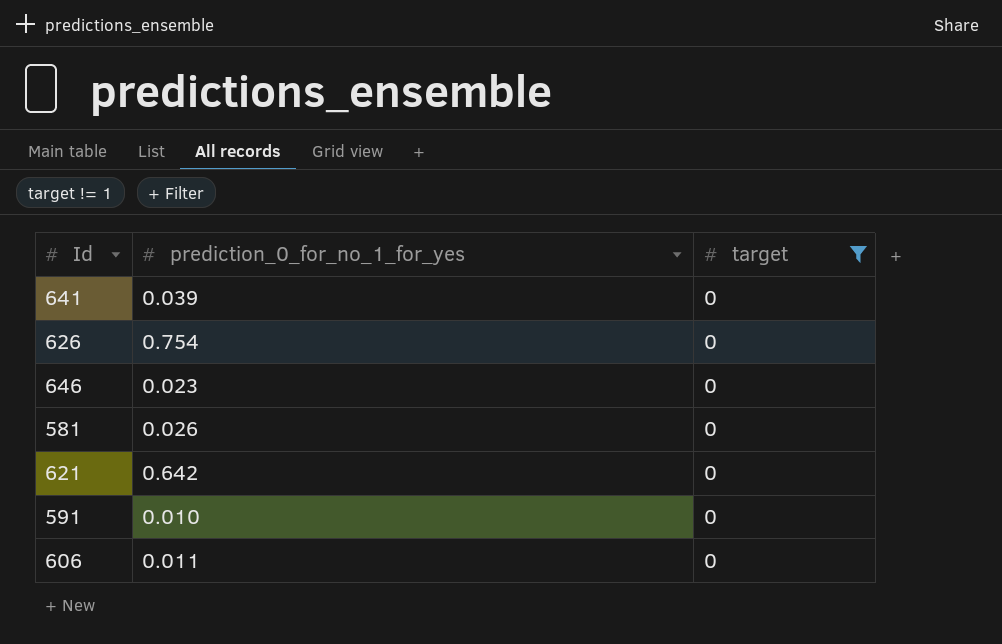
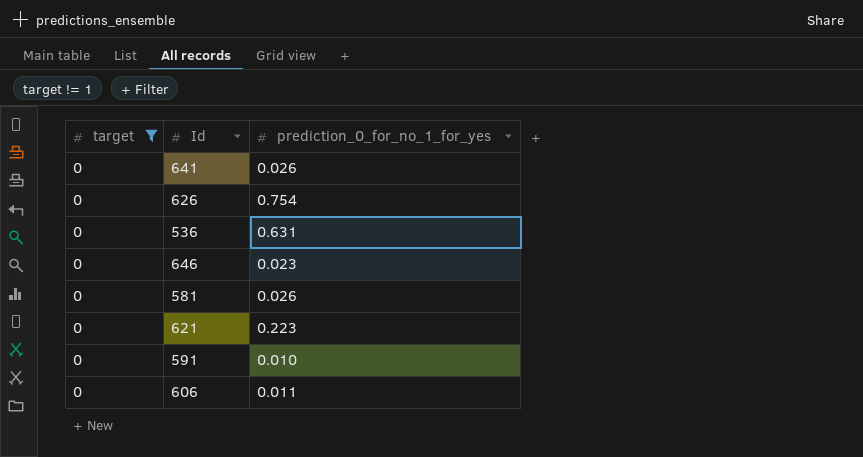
column target | position: 3 -> 1
641 | prediction_0_for_no_1_for_yes: 0.039 -> 0.026
row 536: none -> 0 | 0.631
621 | prediction_0_for_no_1_for_yes: 0.642 -> 0.223

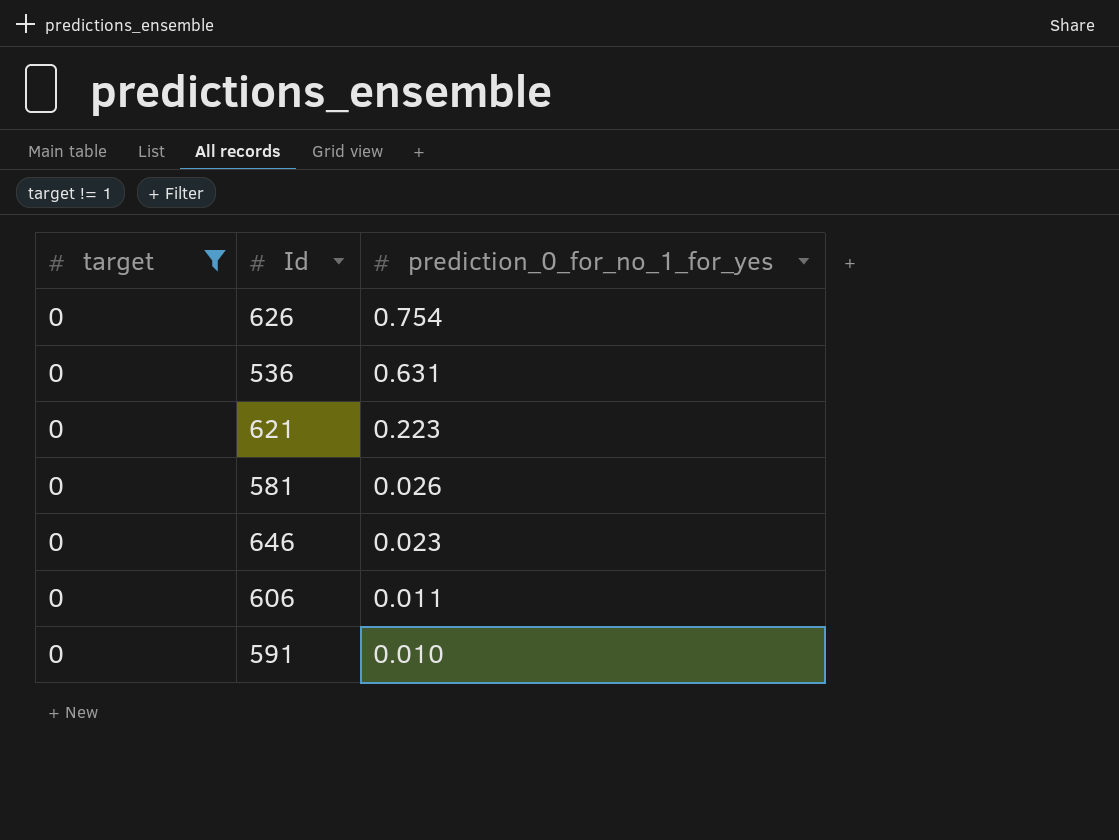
row order: none -> prediction_0_for_no_1_for_yes descending
row 641: 0 | 0.026 -> none

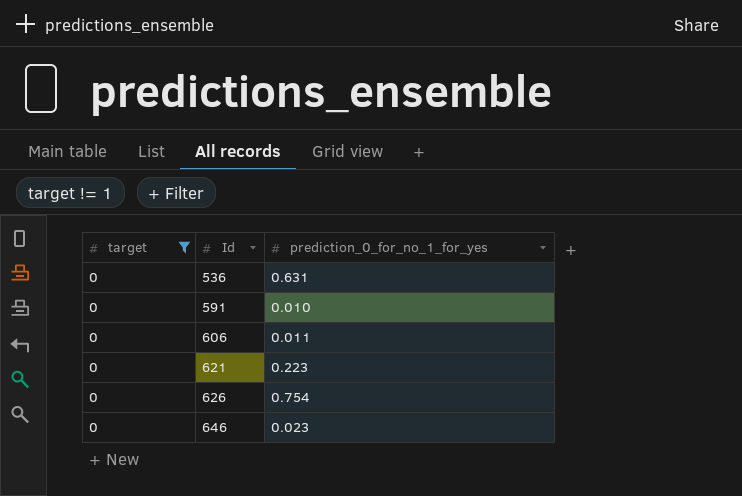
row order: prediction_0_for_no_1_for_yes descending -> Id ascending
row 581: 0 | 0.026 -> none

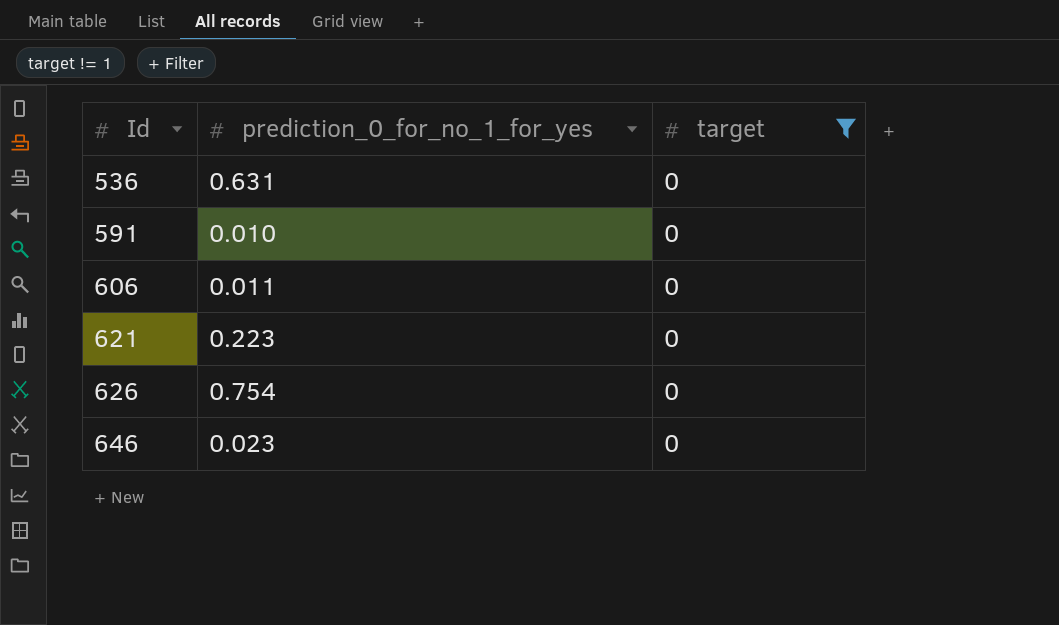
column target | position: 1 -> 3

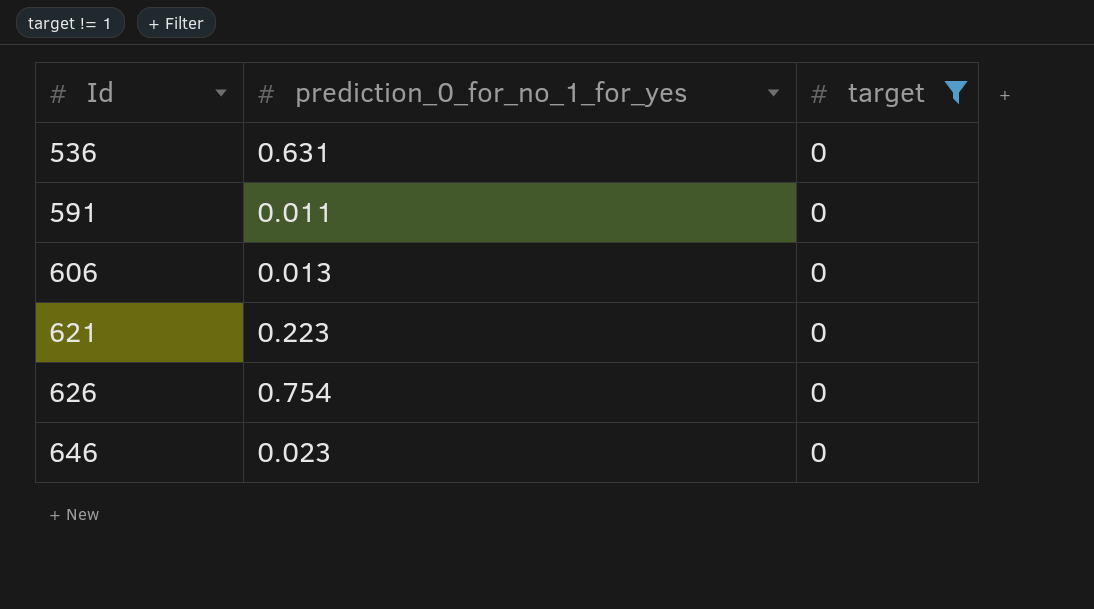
591 | prediction_0_for_no_1_for_yes: 0.010 -> 0.011
606 | prediction_0_for_no_1_for_yes: 0.011 -> 0.013

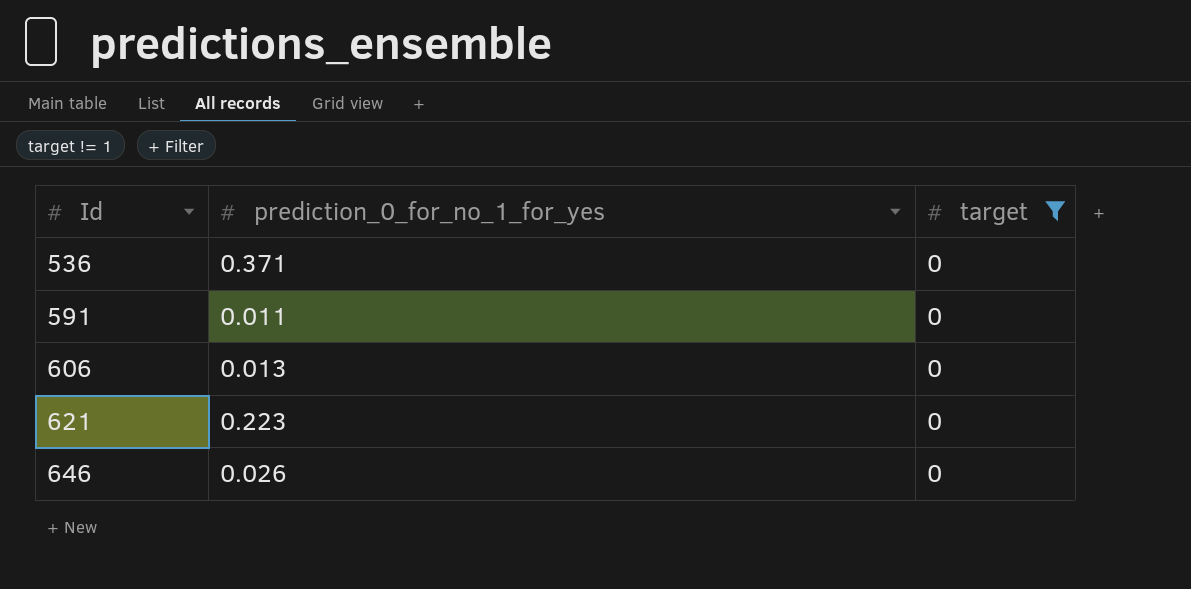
row 626: 0.754 | 0 -> none
536 | prediction_0_for_no_1_for_yes: 0.631 -> 0.371
646 | prediction_0_for_no_1_for_yes: 0.023 -> 0.026

